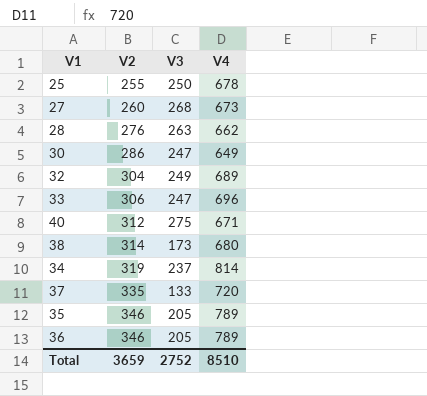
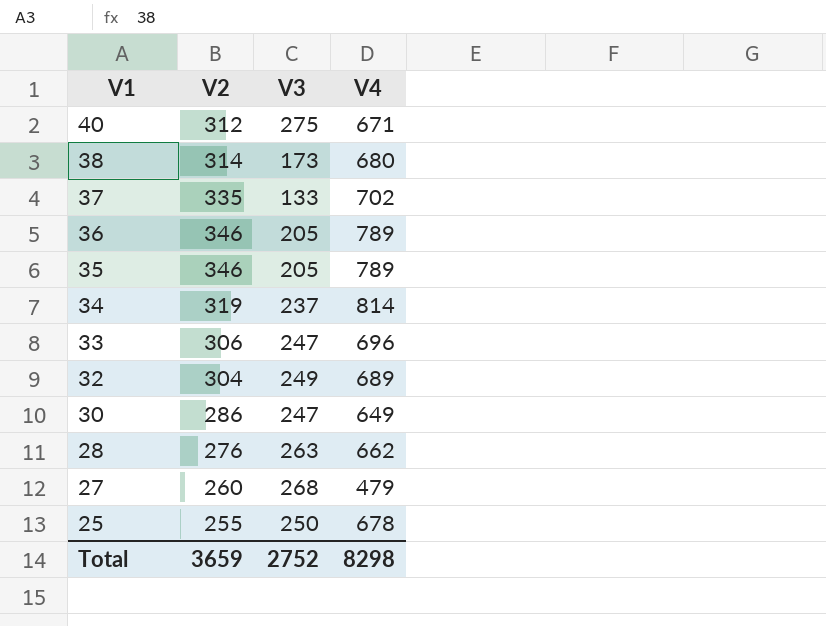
row order: V2 ascending -> V1 descending
37 | V4: 720 -> 702
27 | V4: 673 -> 479
Total | V4: 8510 -> 8298

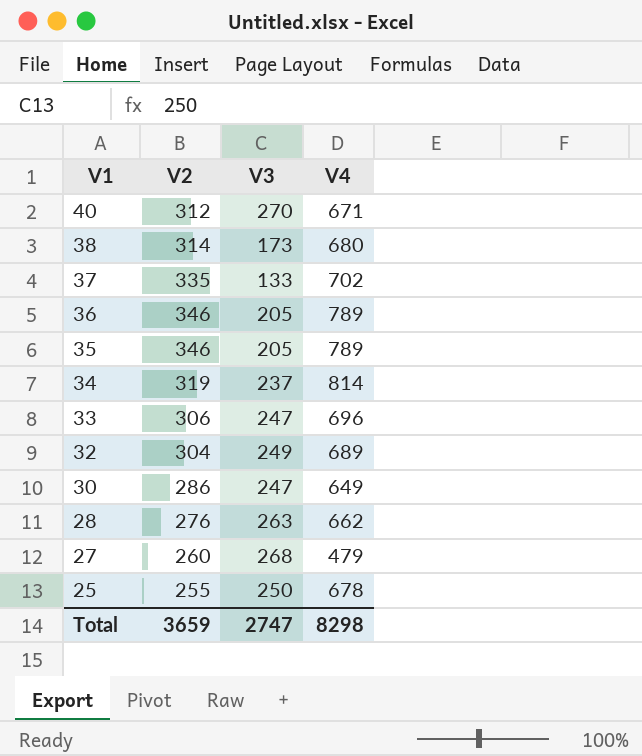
40 | V3: 275 -> 270
Total | V3: 2752 -> 2747

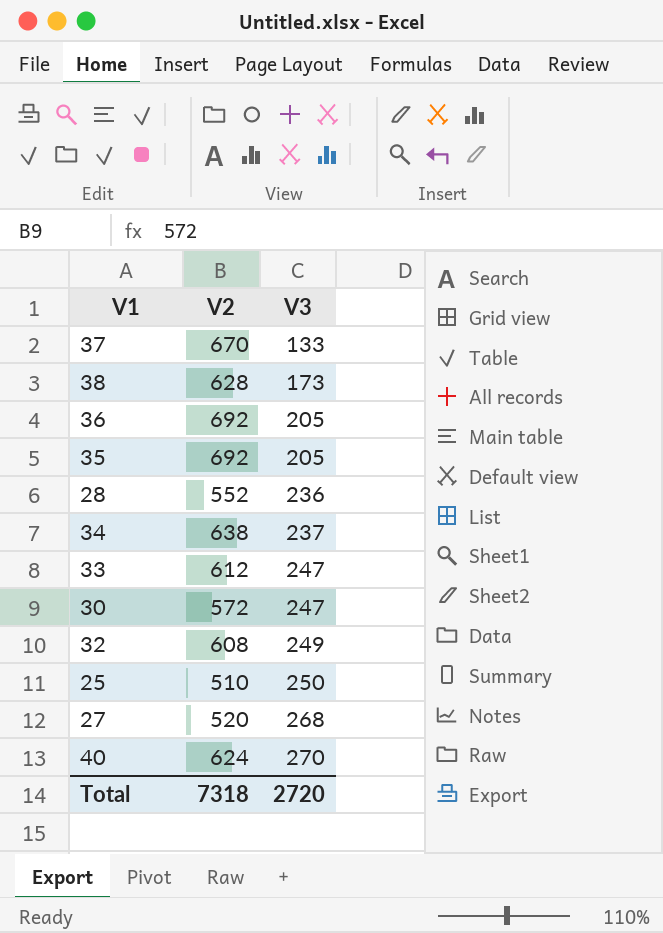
row order: V1 descending -> V3 ascending
column V4 | position: 4 -> none
37 | V2: 335 -> 670
38 | V2: 314 -> 628
36 | V2: 346 -> 692
35 | V2: 346 -> 692
28 | V2: 276 -> 552
28 | V3: 263 -> 236
34 | V2: 319 -> 638
33 | V2: 306 -> 612
30 | V2: 286 -> 572
32 | V2: 304 -> 608
25 | V2: 255 -> 510
27 | V2: 260 -> 520
40 | V2: 312 -> 624
Total | V2: 3659 -> 7318
Total | V3: 2747 -> 2720

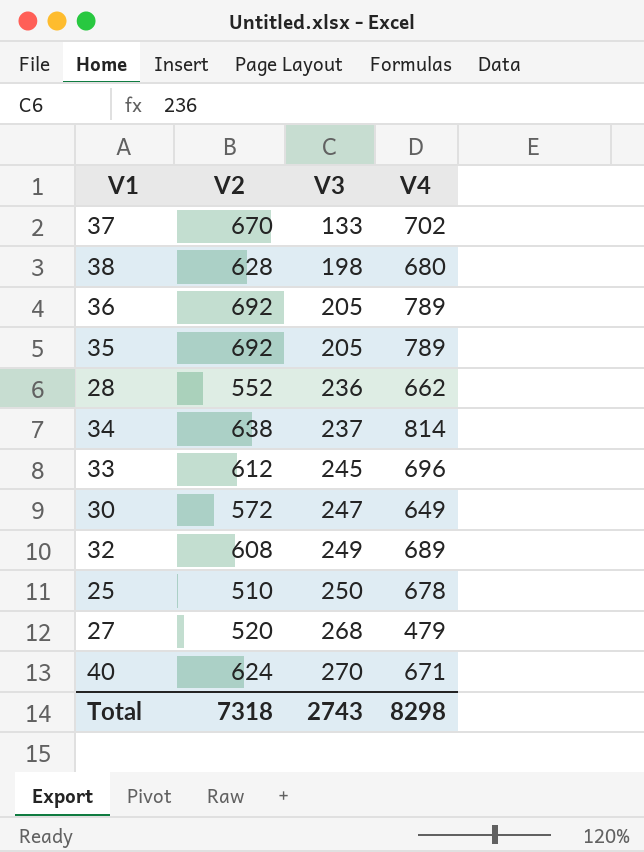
column V4 | position: none -> 4
38 | V3: 173 -> 198
33 | V3: 247 -> 245
Total | V3: 2720 -> 2743

